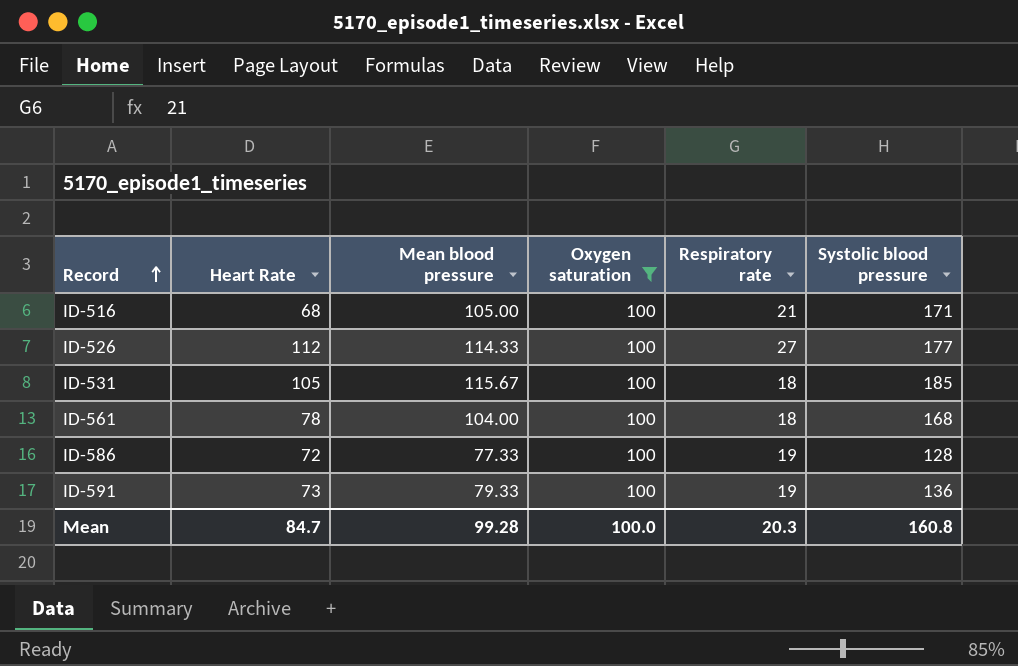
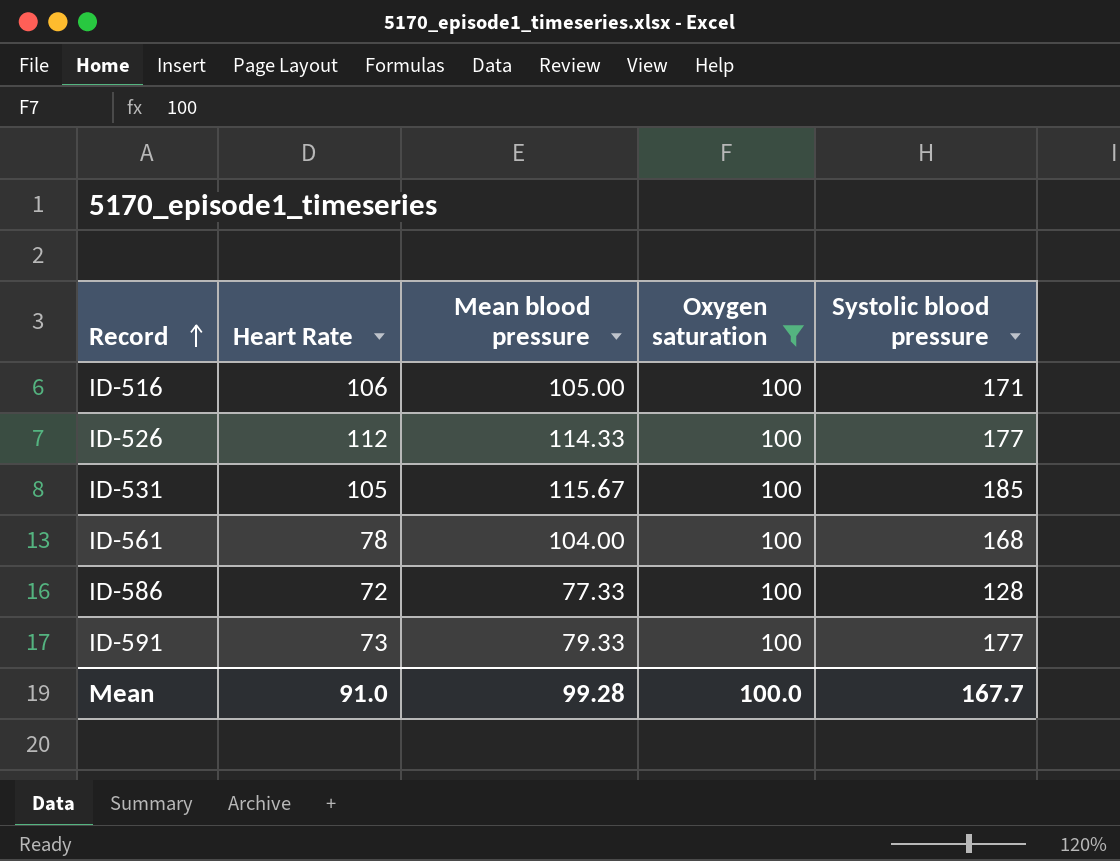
column Respiratory rate | position: 5 -> none
ID-516 | Heart Rate: 68 -> 106
ID-591 | Systolic blood pressure: 136 -> 177
Mean | Heart Rate: 84.7 -> 91.0
Mean | Systolic blood pressure: 160.8 -> 167.7

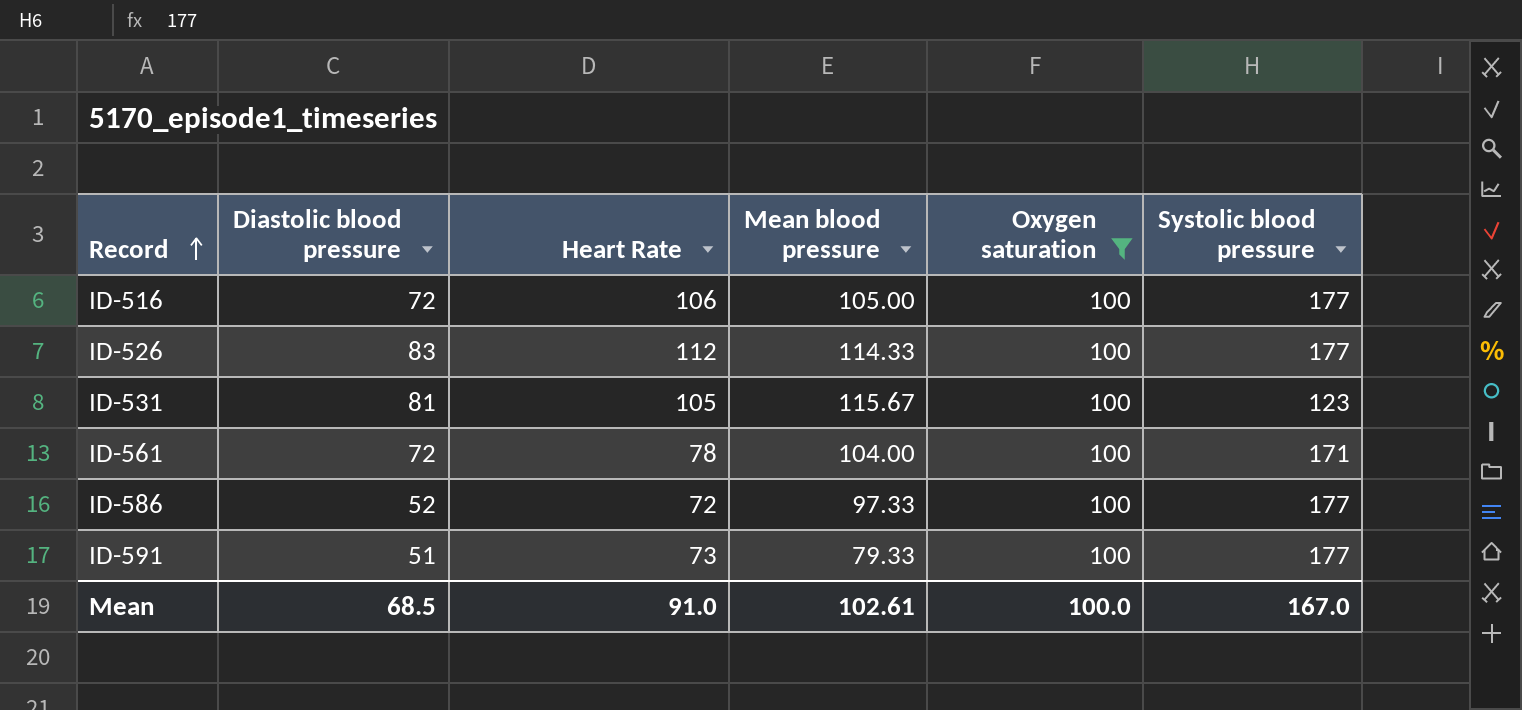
column Diastolic blood pressure | position: none -> 2
ID-516 | Systolic blood pressure: 171 -> 177
ID-531 | Systolic blood pressure: 185 -> 123
ID-561 | Systolic blood pressure: 168 -> 171
ID-586 | Mean blood pressure: 77.33 -> 97.33
ID-586 | Systolic blood pressure: 128 -> 177
Mean | Mean blood pressure: 99.28 -> 102.61
Mean | Systolic blood pressure: 167.7 -> 167.0

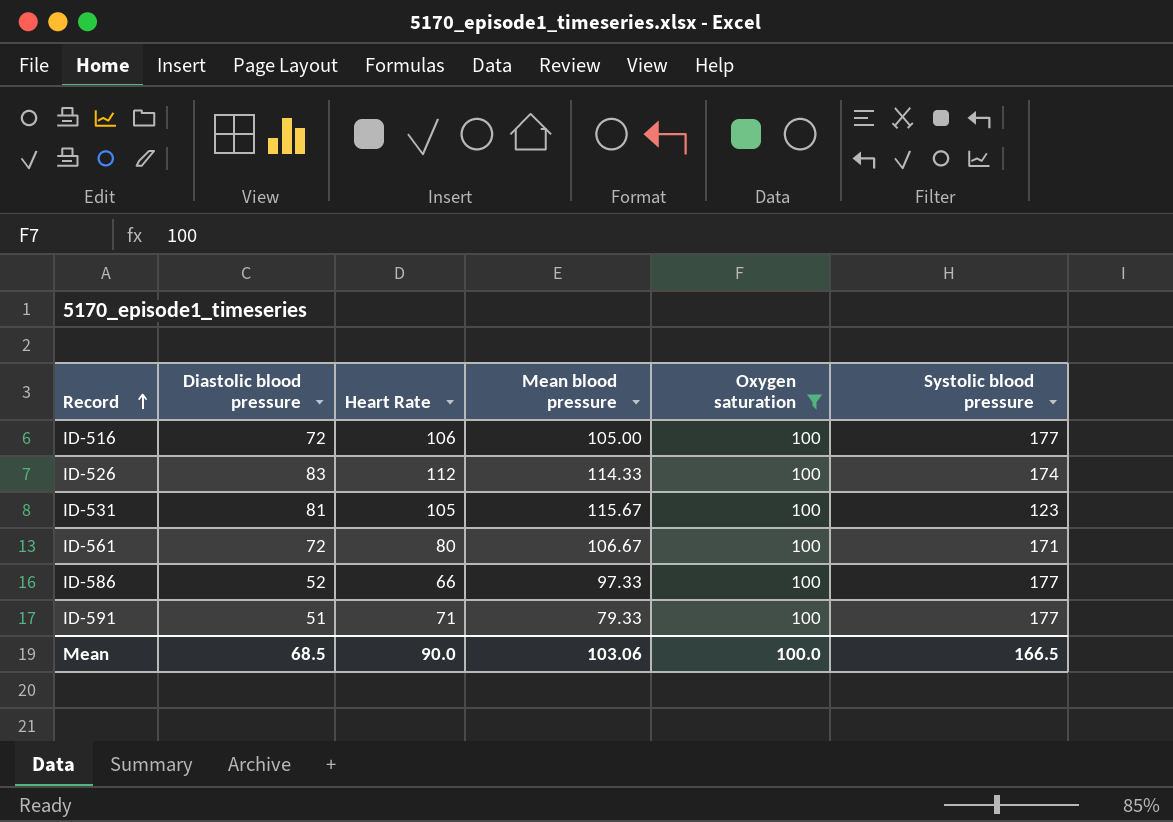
ID-526 | Systolic blood pressure: 177 -> 174
ID-561 | Heart Rate: 78 -> 80
ID-561 | Mean blood pressure: 104.00 -> 106.67
ID-586 | Heart Rate: 72 -> 66
ID-591 | Heart Rate: 73 -> 71
Mean | Heart Rate: 91.0 -> 90.0
Mean | Mean blood pressure: 102.61 -> 103.06
Mean | Systolic blood pressure: 167.0 -> 166.5

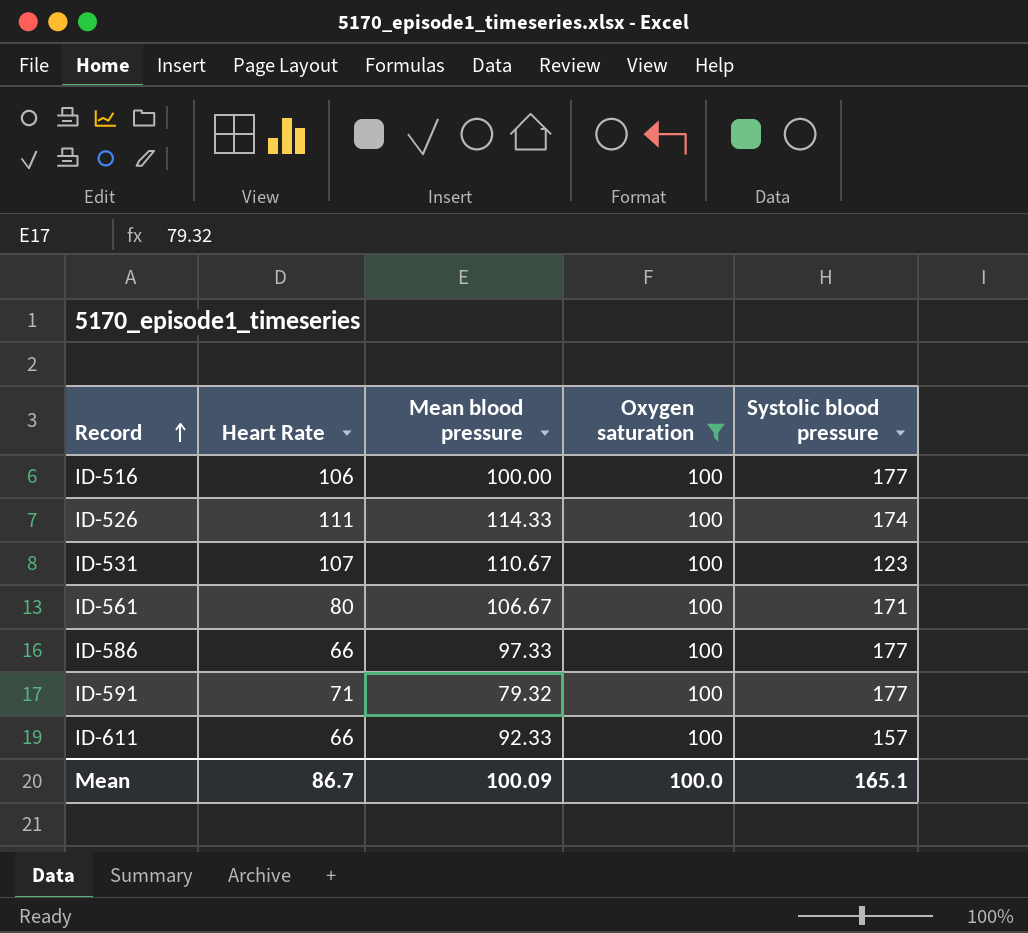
column Diastolic blood pressure | position: 2 -> none
ID-516 | Mean blood pressure: 105.00 -> 100.00
ID-526 | Heart Rate: 112 -> 111
ID-531 | Heart Rate: 105 -> 107
ID-531 | Mean blood pressure: 115.67 -> 110.67
ID-591 | Mean blood pressure: 79.33 -> 79.32
row ID-611: none -> 66 | 92.33 | 100 | 157
Mean | Heart Rate: 90.0 -> 86.7
Mean | Mean blood pressure: 103.06 -> 100.09
Mean | Systolic blood pressure: 166.5 -> 165.1

